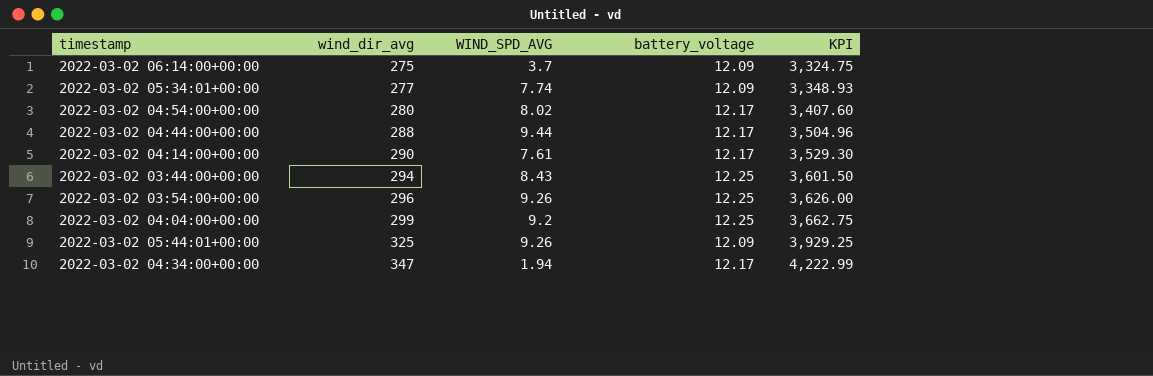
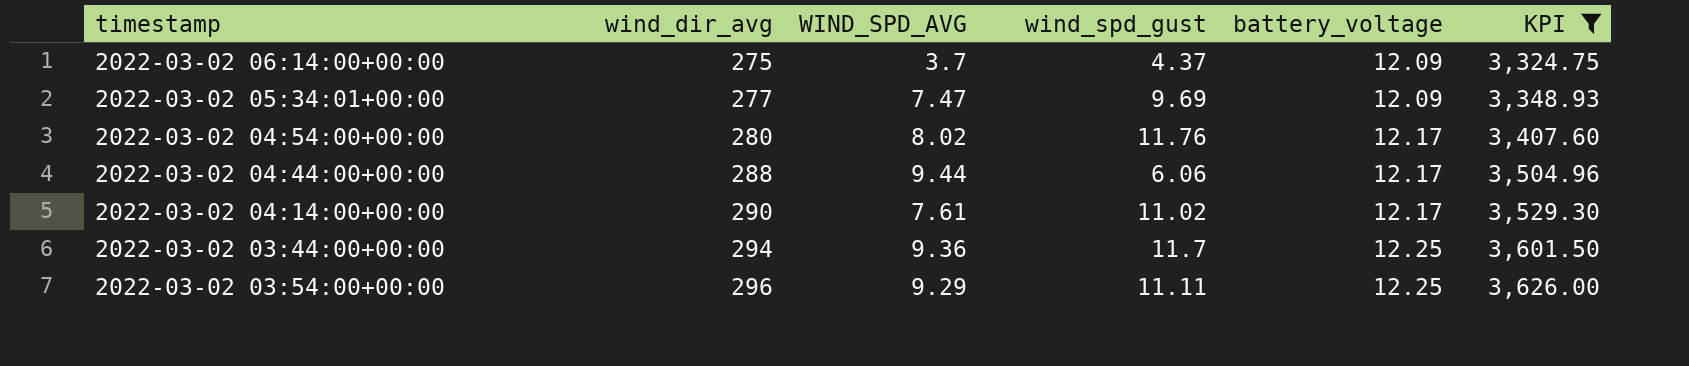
filter: none -> KPI <= 3,626.00
column wind_spd_gust | position: none -> 4
2022-03-02 05:34:01+00:00 | WIND_SPD_AVG: 7.74 -> 7.47
2022-03-02 03:44:00+00:00 | WIND_SPD_AVG: 8.43 -> 9.36
2022-03-02 03:54:00+00:00 | WIND_SPD_AVG: 9.26 -> 9.29

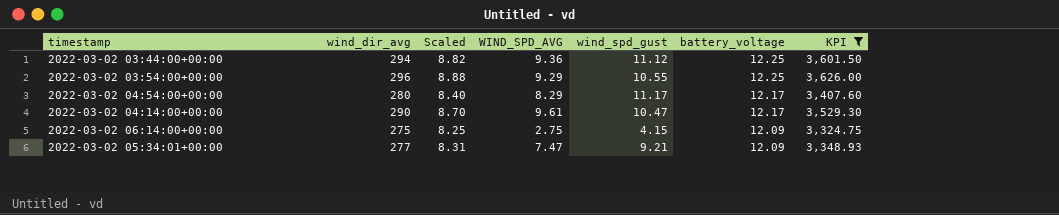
row order: wind_dir_avg ascending -> battery_voltage descending
column Scaled | formula: none -> [wind_dir_avg] * 0.03
row 2022-03-02 04:44:00+00:00: 288 | 9.44 | 6.06 | 12.17 | 3,504.96 -> none
2022-03-02 03:44:00+00:00 | wind_spd_gust: 11.7 -> 11.12
2022-03-02 03:54:00+00:00 | wind_spd_gust: 11.11 -> 10.55
2022-03-02 04:54:00+00:00 | WIND_SPD_AVG: 8.02 -> 8.29
2022-03-02 04:54:00+00:00 | wind_spd_gust: 11.76 -> 11.17
2022-03-02 04:14:00+00:00 | WIND_SPD_AVG: 7.61 -> 9.61
2022-03-02 04:14:00+00:00 | wind_spd_gust: 11.02 -> 10.47
2022-03-02 06:14:00+00:00 | WIND_SPD_AVG: 3.7 -> 2.75
2022-03-02 06:14:00+00:00 | wind_spd_gust: 4.37 -> 4.15
2022-03-02 05:34:01+00:00 | wind_spd_gust: 9.69 -> 9.21

